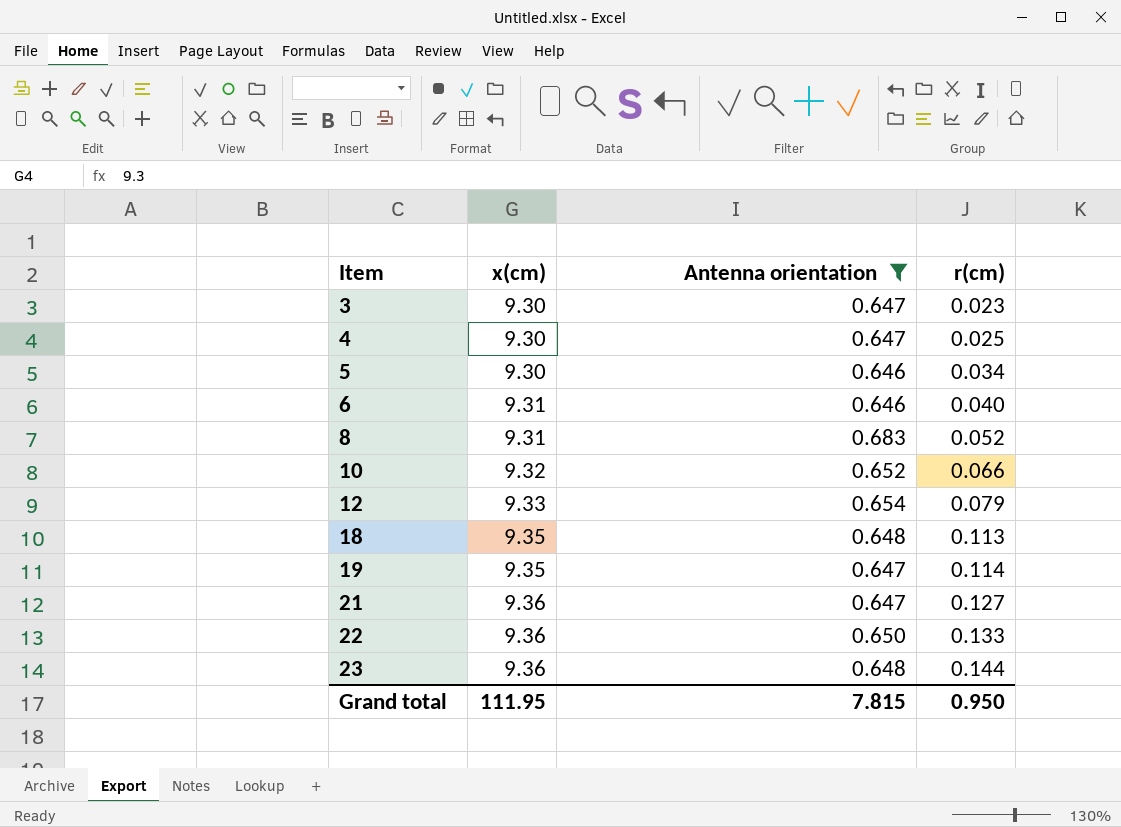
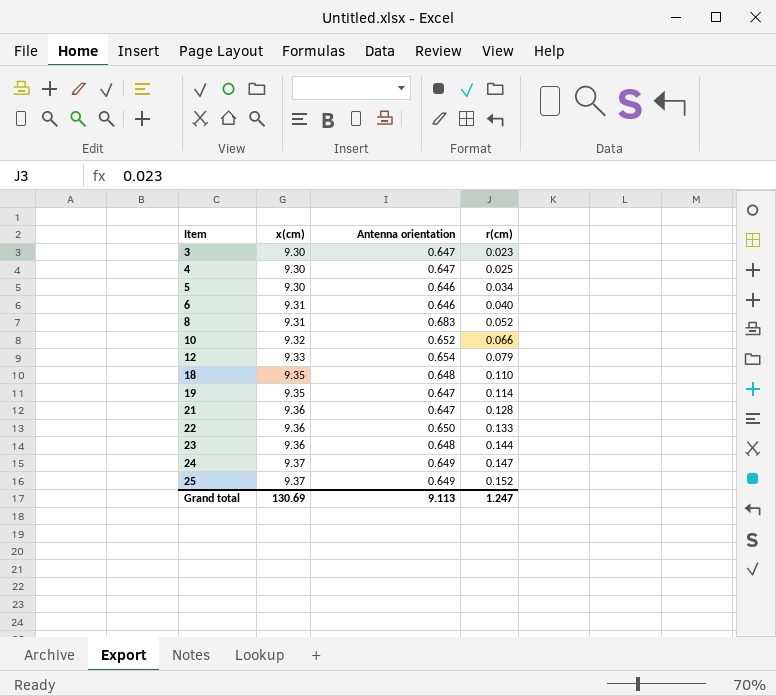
filter: Antenna orientation != 0.649 -> none
18 | r(cm): 0.113 -> 0.110
21 | r(cm): 0.127 -> 0.128
Grand total | x(cm): 111.95 -> 130.69
Grand total | Antenna orientation: 7.815 -> 9.113
Grand total | r(cm): 0.950 -> 1.247

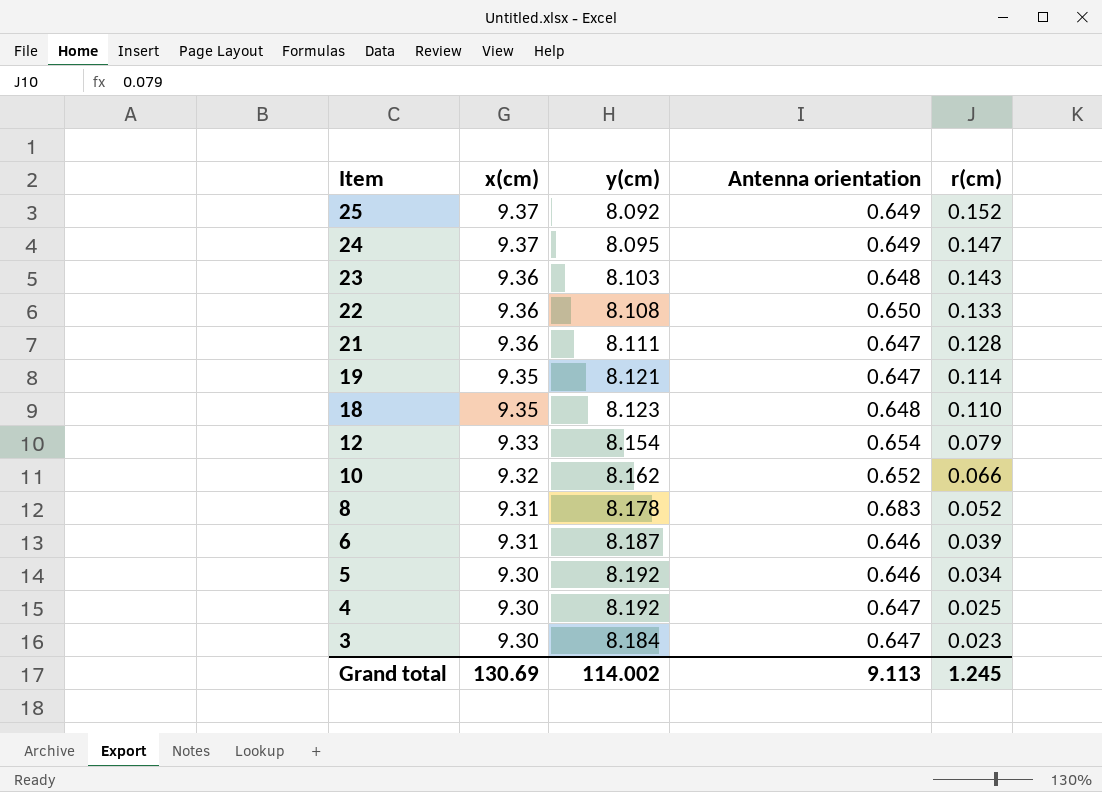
row order: Item ascending -> Item descending
column y(cm) | position: none -> 3
23 | r(cm): 0.144 -> 0.143
6 | r(cm): 0.040 -> 0.039
Grand total | r(cm): 1.247 -> 1.245

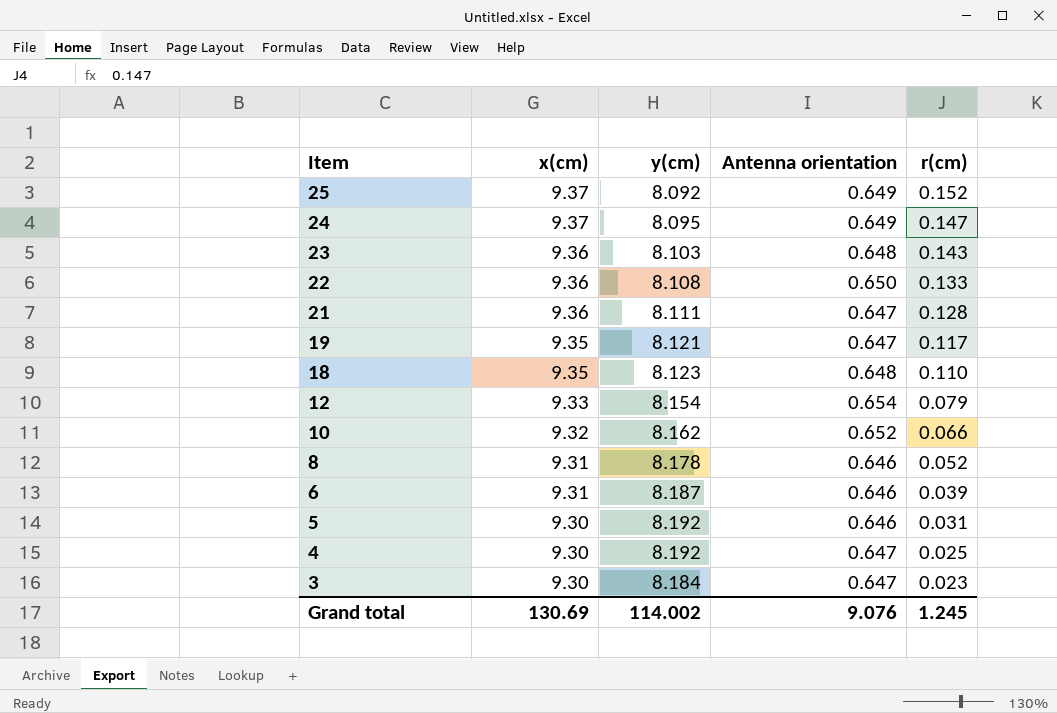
19 | r(cm): 0.114 -> 0.117
8 | Antenna orientation: 0.683 -> 0.646
5 | r(cm): 0.034 -> 0.031
Grand total | Antenna orientation: 9.113 -> 9.076

